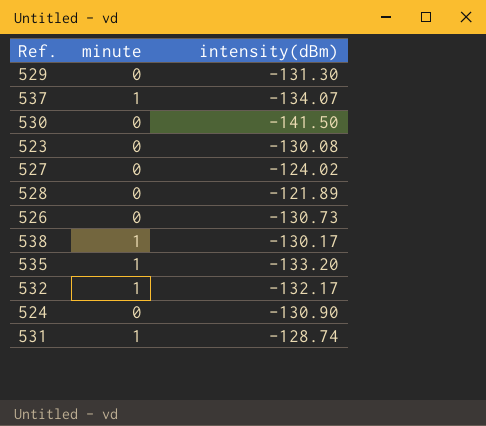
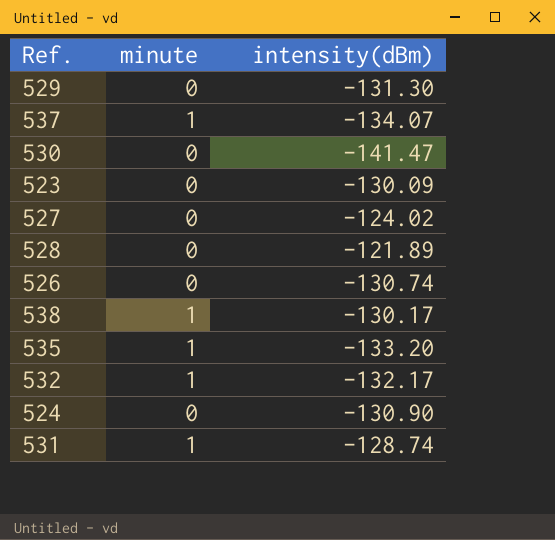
530 | intensity(dBm): -141.50 -> -141.47
523 | intensity(dBm): -130.08 -> -130.09
526 | intensity(dBm): -130.73 -> -130.74

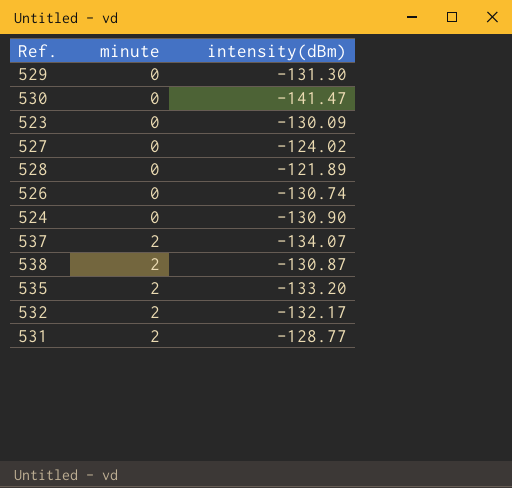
row order: none -> minute ascending
537 | minute: 1 -> 2
538 | minute: 1 -> 2
538 | intensity(dBm): -130.17 -> -130.87
535 | minute: 1 -> 2
532 | minute: 1 -> 2
531 | minute: 1 -> 2
531 | intensity(dBm): -128.74 -> -128.77

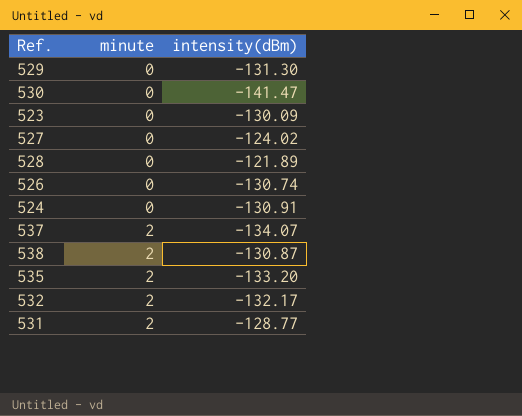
524 | intensity(dBm): -130.90 -> -130.91

